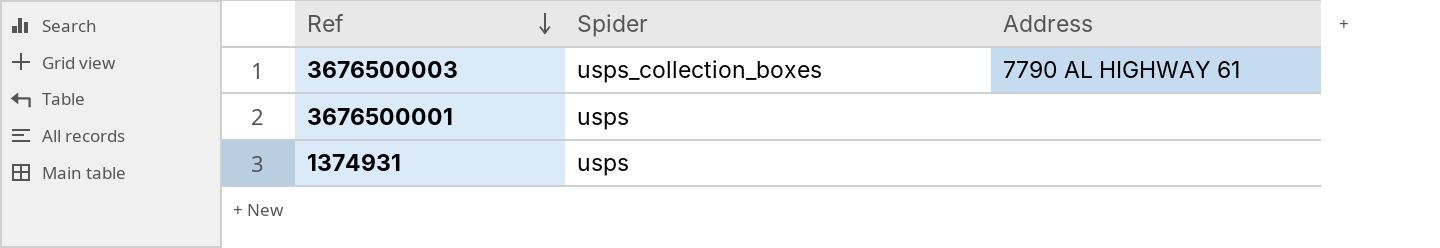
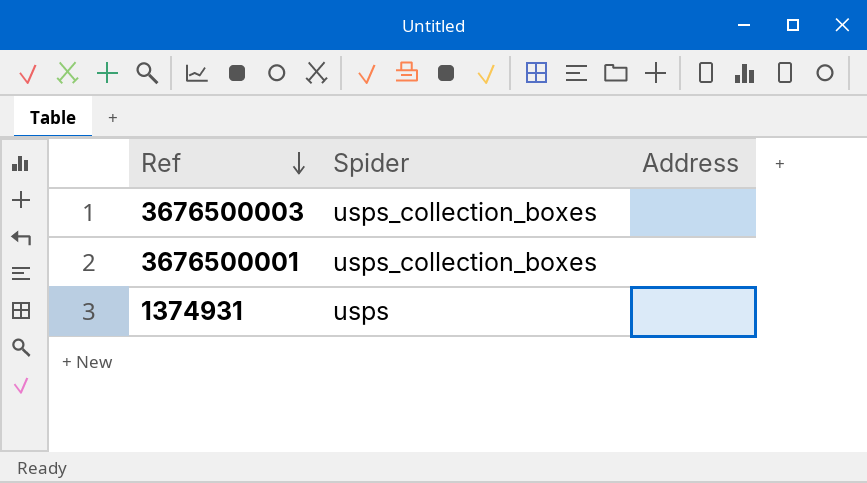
3676500003 | Address: 7790 AL HIGHWAY 61 -> none
3676500001 | Spider: usps -> usps_collection_boxes

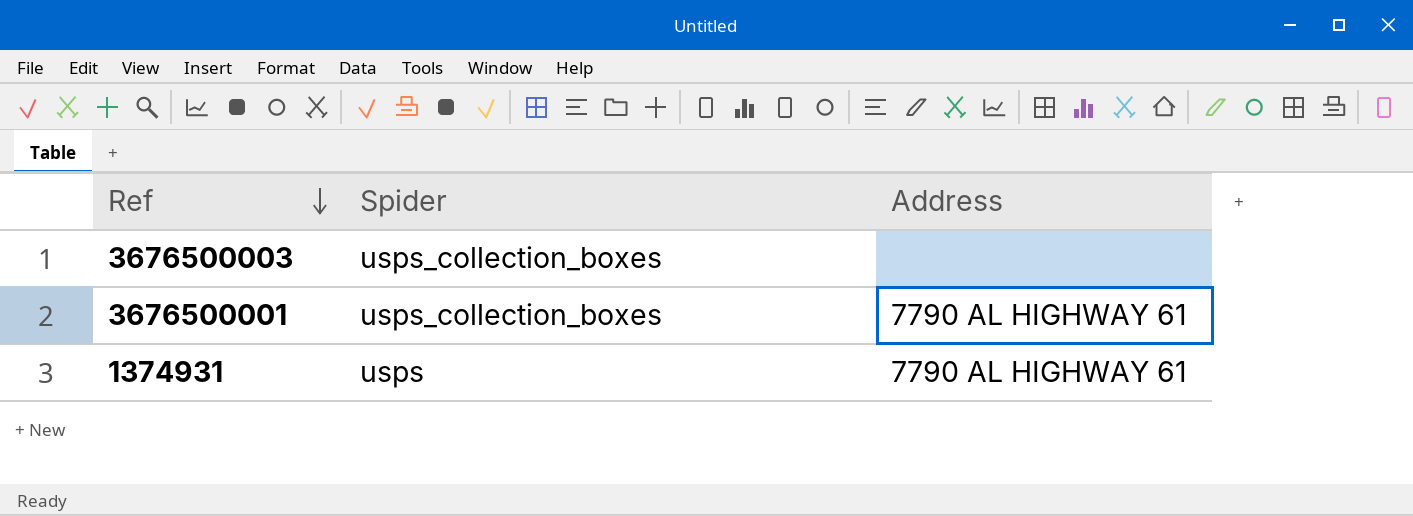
3676500001 | Address: none -> 7790 AL HIGHWAY 61
1374931 | Address: none -> 7790 AL HIGHWAY 61

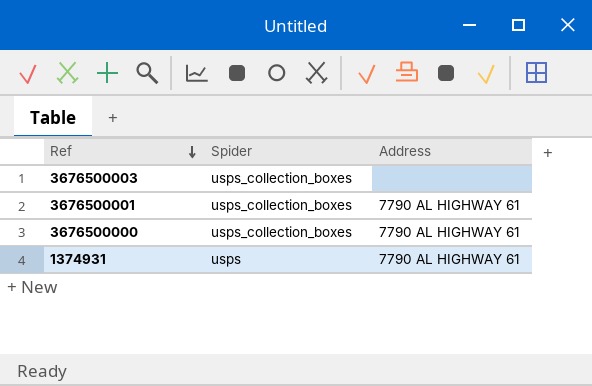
row 3676500000: none -> usps_collection_boxes | 7790 AL HIGHWAY 61

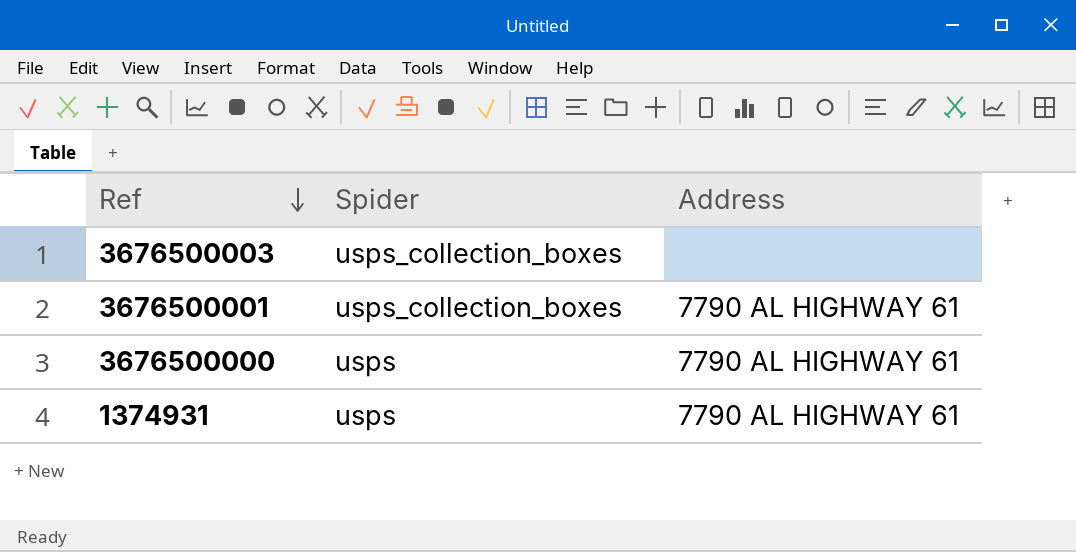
3676500000 | Spider: usps_collection_boxes -> usps

